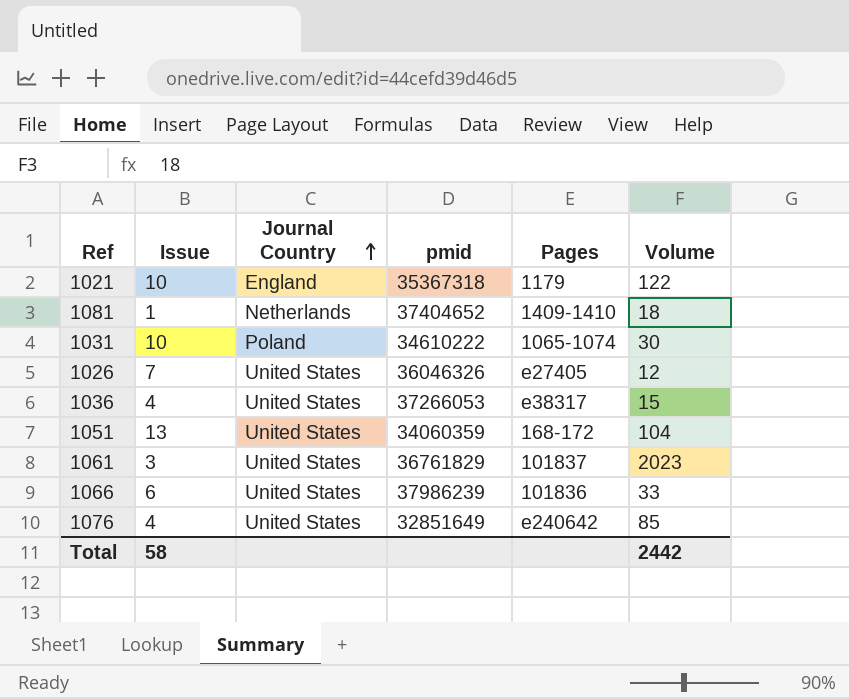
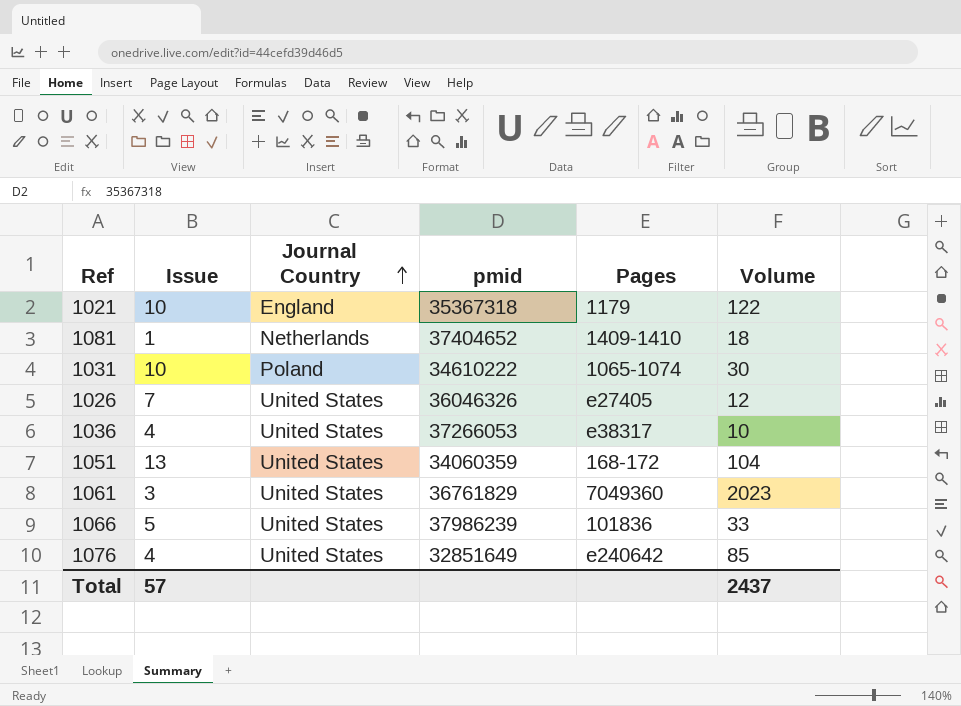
1036 | Volume: 15 -> 10
1061 | Pages: 101837 -> 7049360
1066 | Issue: 6 -> 5
Total | Issue: 58 -> 57
Total | Volume: 2442 -> 2437

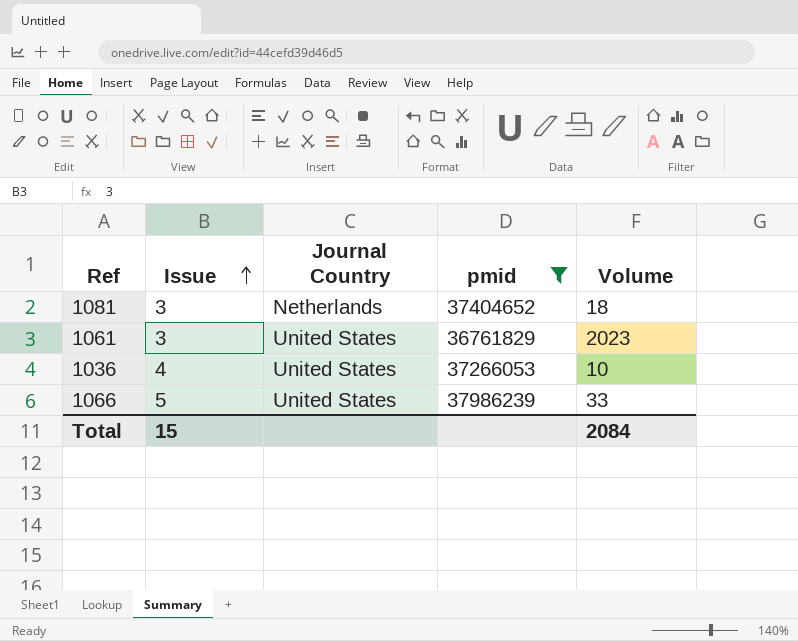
filter: none -> pmid >= 36761829
row order: Journal Country ascending -> Issue ascending
column Pages | position: 5 -> none
1081 | Issue: 1 -> 3
Total | Issue: 57 -> 15
Total | Volume: 2437 -> 2084

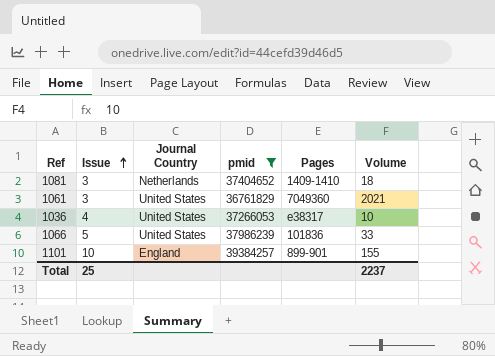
column Pages | position: none -> 5
1061 | Volume: 2023 -> 2021
row 1101: none -> 10 | England | 39384257 | 899-901 | 155
Total | Issue: 15 -> 25
Total | Volume: 2084 -> 2237

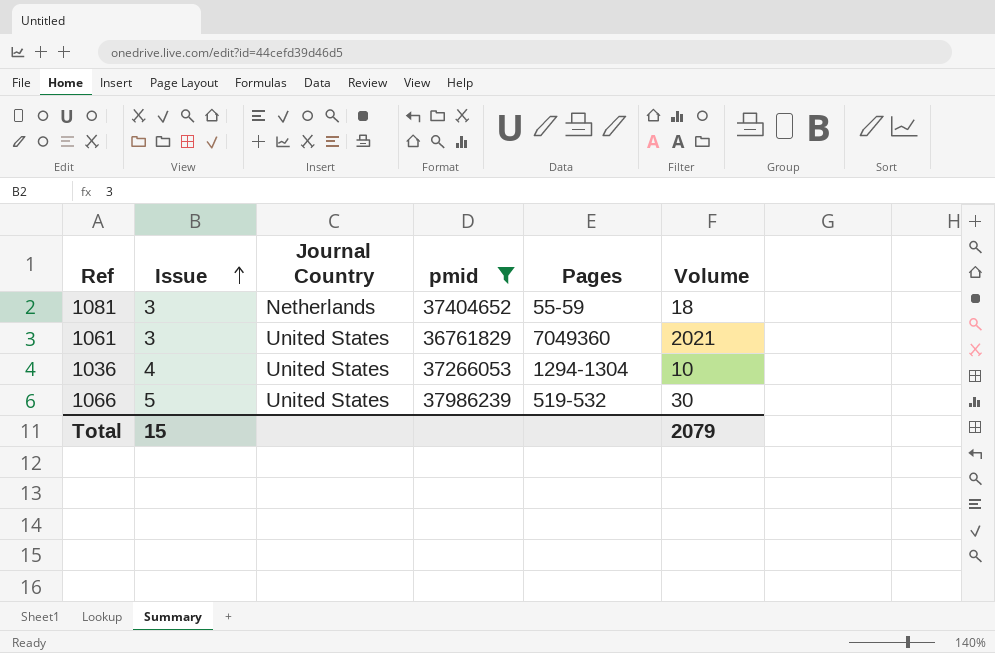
row 1101: 10 | England | 39384257 | 899-901 | 155 -> none
1081 | Pages: 1409-1410 -> 55-59
1036 | Pages: e38317 -> 1294-1304
1066 | Pages: 101836 -> 519-532
1066 | Volume: 33 -> 30
Total | Issue: 25 -> 15
Total | Volume: 2237 -> 2079

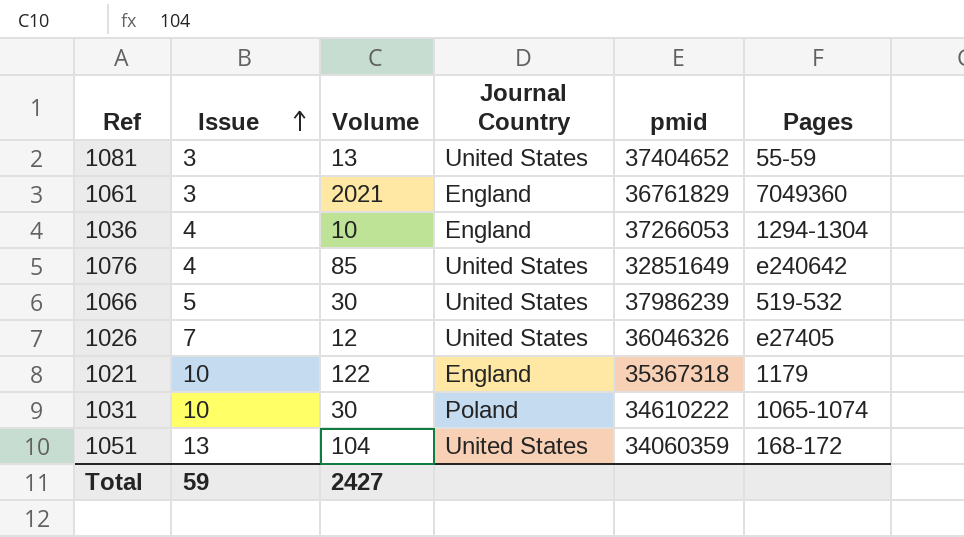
filter: pmid >= 36761829 -> none
column Volume | position: 6 -> 3
1081 | Volume: 18 -> 13
1081 | Journal Country: Netherlands -> United States
1061 | Journal Country: United States -> England
1036 | Journal Country: United States -> England
Total | Issue: 15 -> 59
Total | Volume: 2079 -> 2427

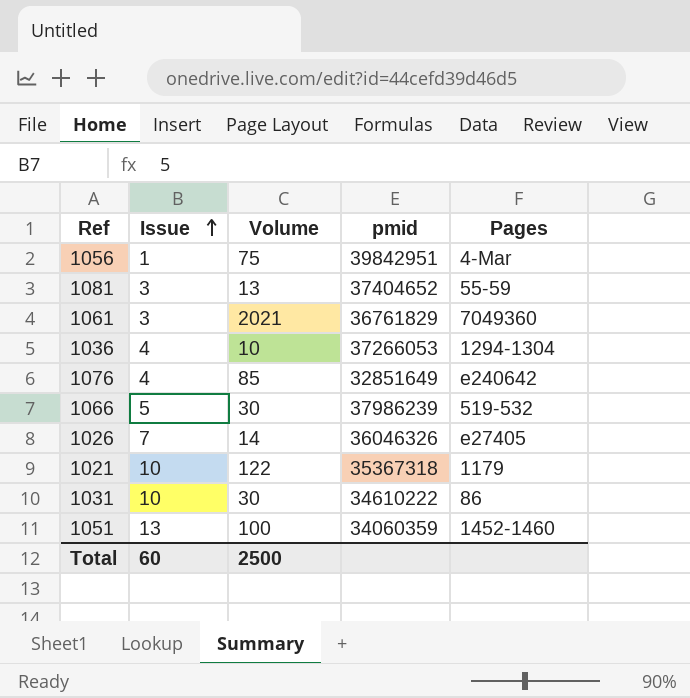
column Journal Country | position: 4 -> none
row 1056: none -> 1 | 75 | 39842951 | 4-Mar
1026 | Volume: 12 -> 14
1031 | Pages: 1065-1074 -> 86
1051 | Volume: 104 -> 100
1051 | Pages: 168-172 -> 1452-1460
Total | Issue: 59 -> 60
Total | Volume: 2427 -> 2500

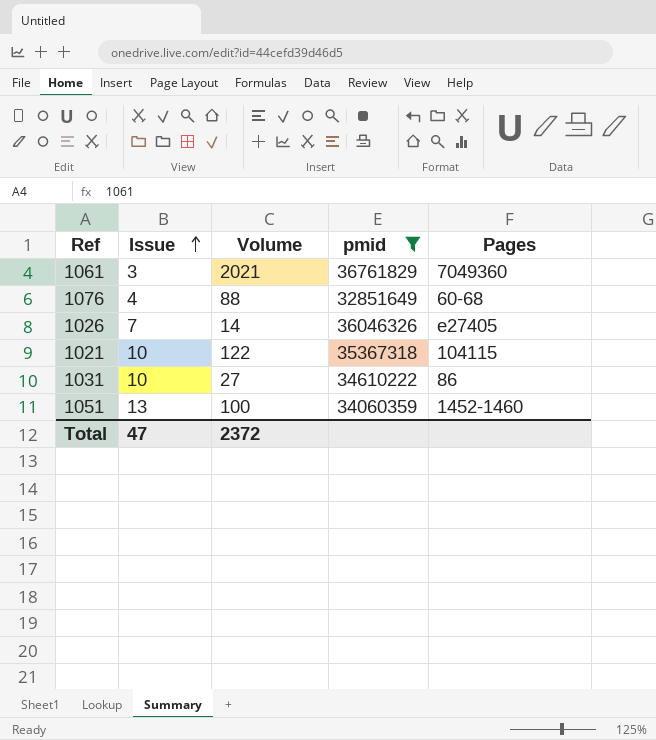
filter: none -> pmid <= 36761829
1076 | Volume: 85 -> 88
1076 | Pages: e240642 -> 60-68
1021 | Pages: 1179 -> 104115
1031 | Volume: 30 -> 27
Total | Issue: 60 -> 47
Total | Volume: 2500 -> 2372

